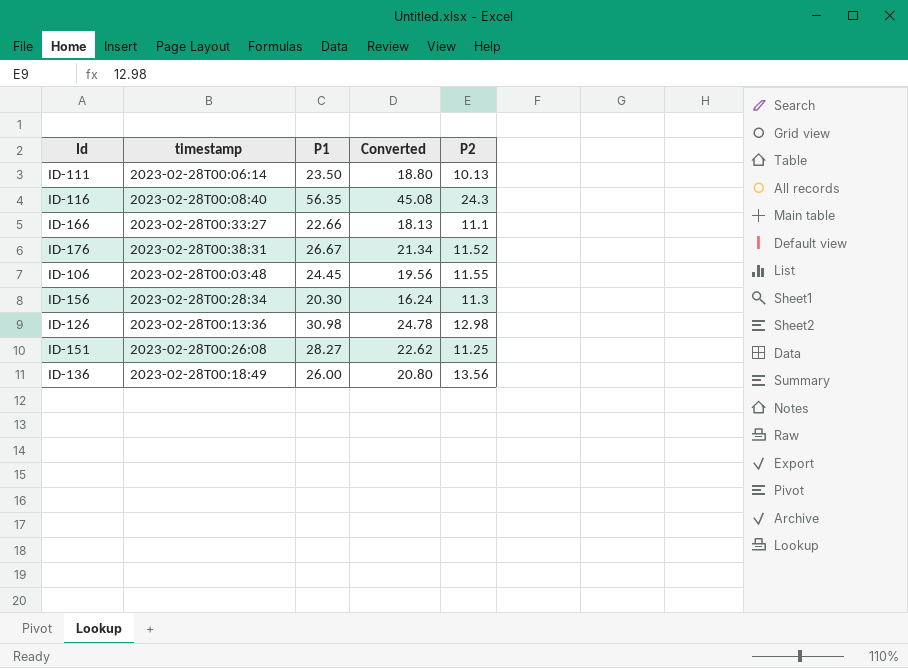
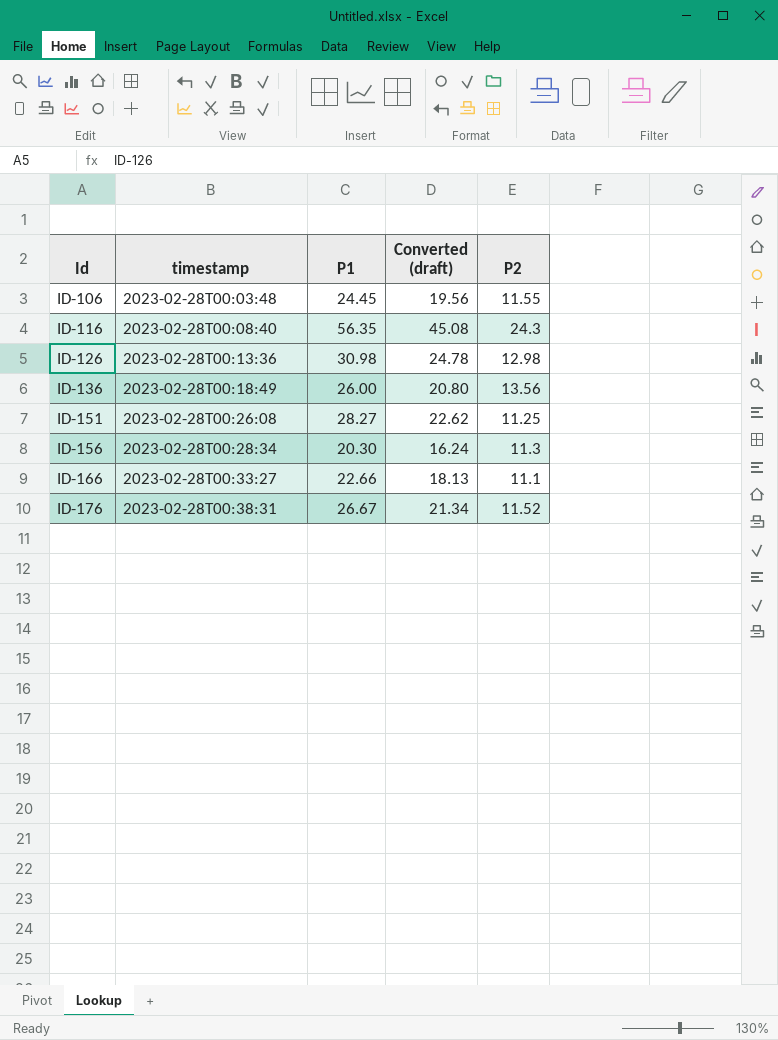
row order: none -> Id ascending
column name: Converted -> Converted (draft)
row ID-111: 2023-02-28T00:06:14 | 23.50 | 18.80 | 10.13 -> none

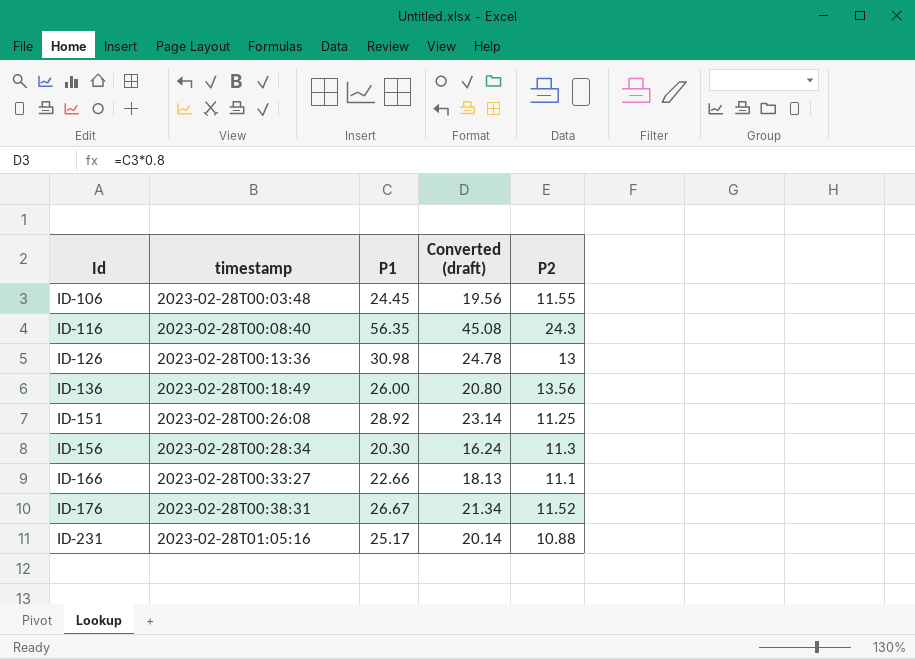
ID-126 | P2: 12.98 -> 13
ID-151 | P1: 28.27 -> 28.92
ID-151 | Converted (draft): 22.62 -> 23.14
row ID-231: none -> 2023-02-28T01:05:16 | 25.17 | 20.14 | 10.88

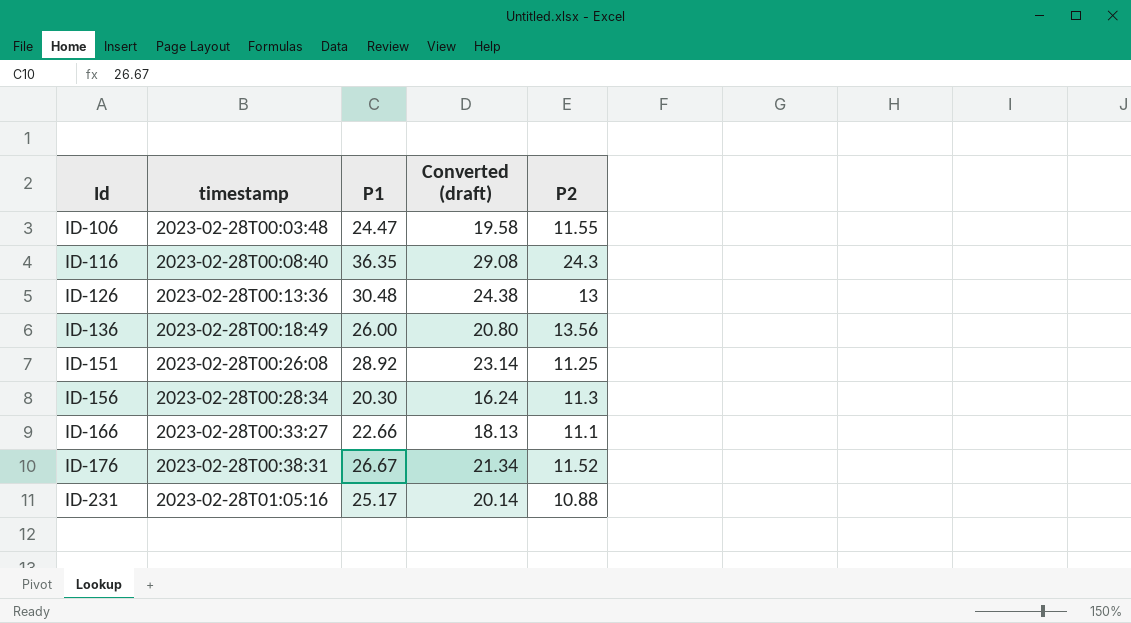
ID-106 | P1: 24.45 -> 24.47
ID-106 | Converted (draft): 19.56 -> 19.58
ID-116 | P1: 56.35 -> 36.35
ID-116 | Converted (draft): 45.08 -> 29.08
ID-126 | P1: 30.98 -> 30.48
ID-126 | Converted (draft): 24.78 -> 24.38

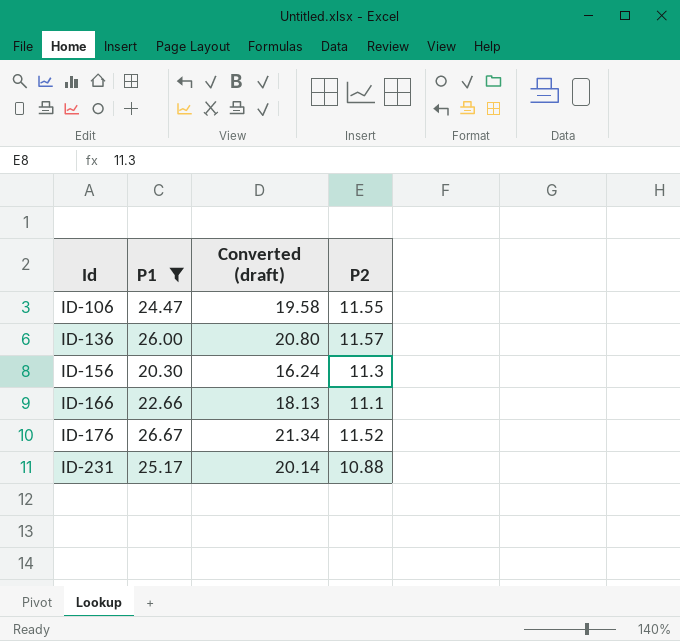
filter: none -> P1 <= 26.67
column timestamp | position: 2 -> none
ID-136 | P2: 13.56 -> 11.57

